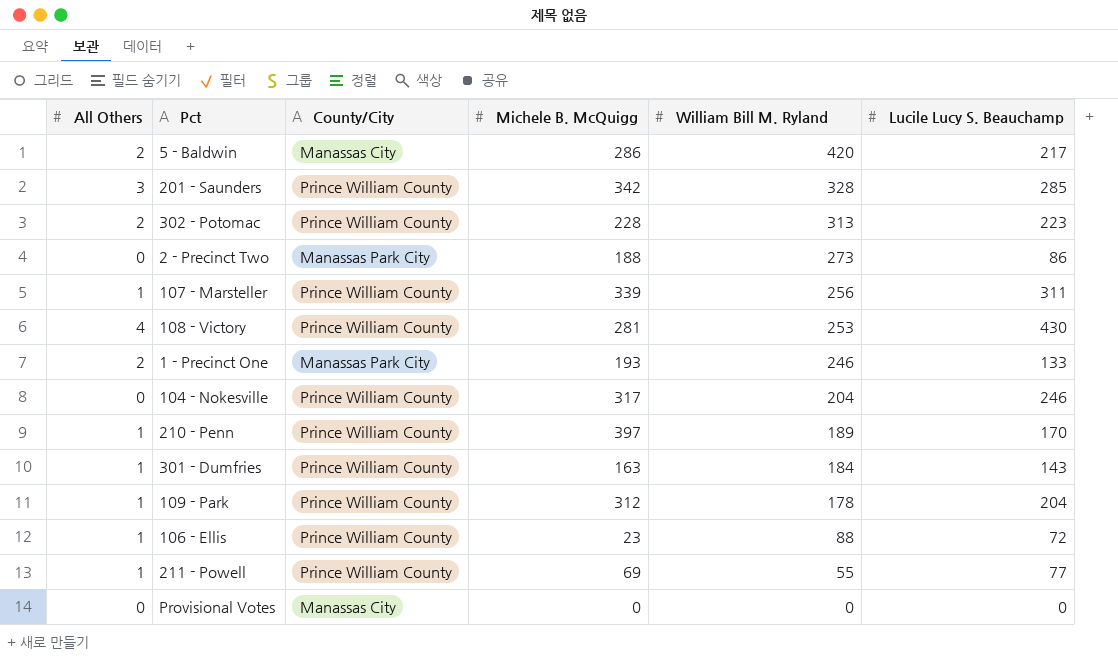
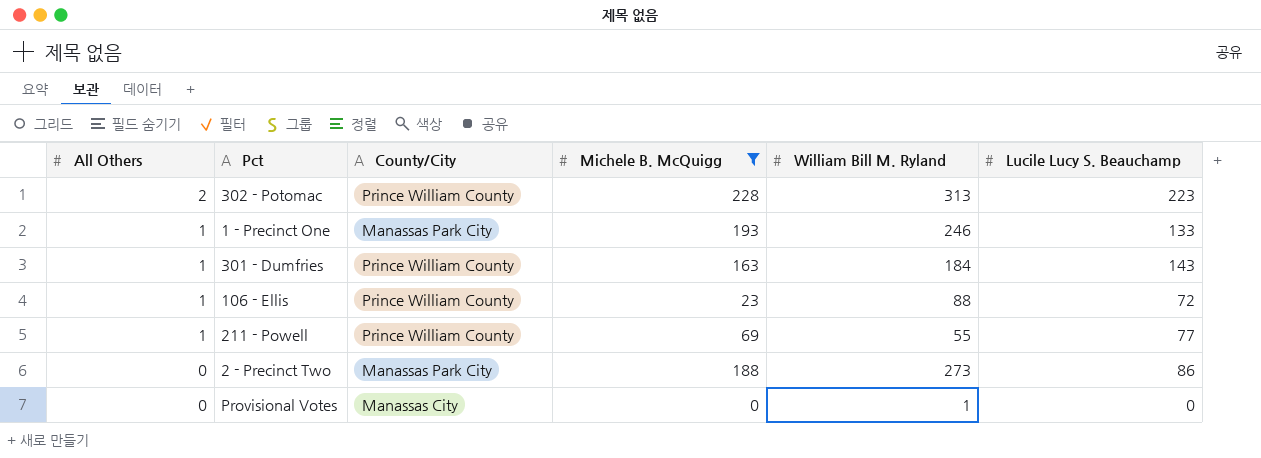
filter: none -> Michele B. McQuigg <= 228
row order: William Bill M. Ryland descending -> All Others descending
1 - Precinct One | All Others: 2 -> 1
Provisional Votes | William Bill M. Ryland: 0 -> 1

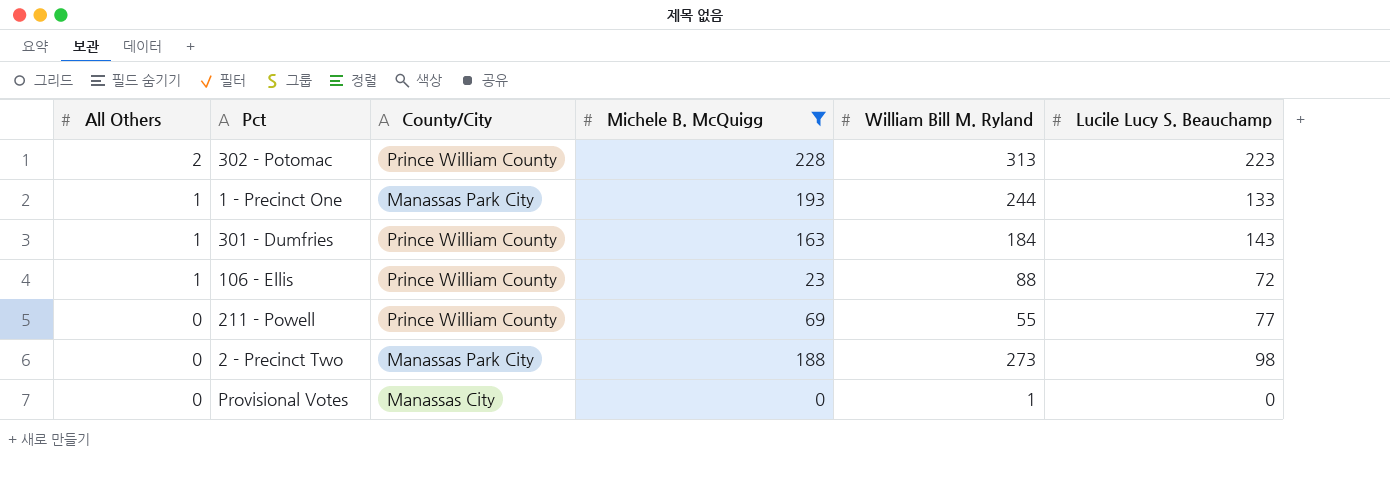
1 - Precinct One | William Bill M. Ryland: 246 -> 244
211 - Powell | All Others: 1 -> 0
2 - Precinct Two | Lucile Lucy S. Beauchamp: 86 -> 98

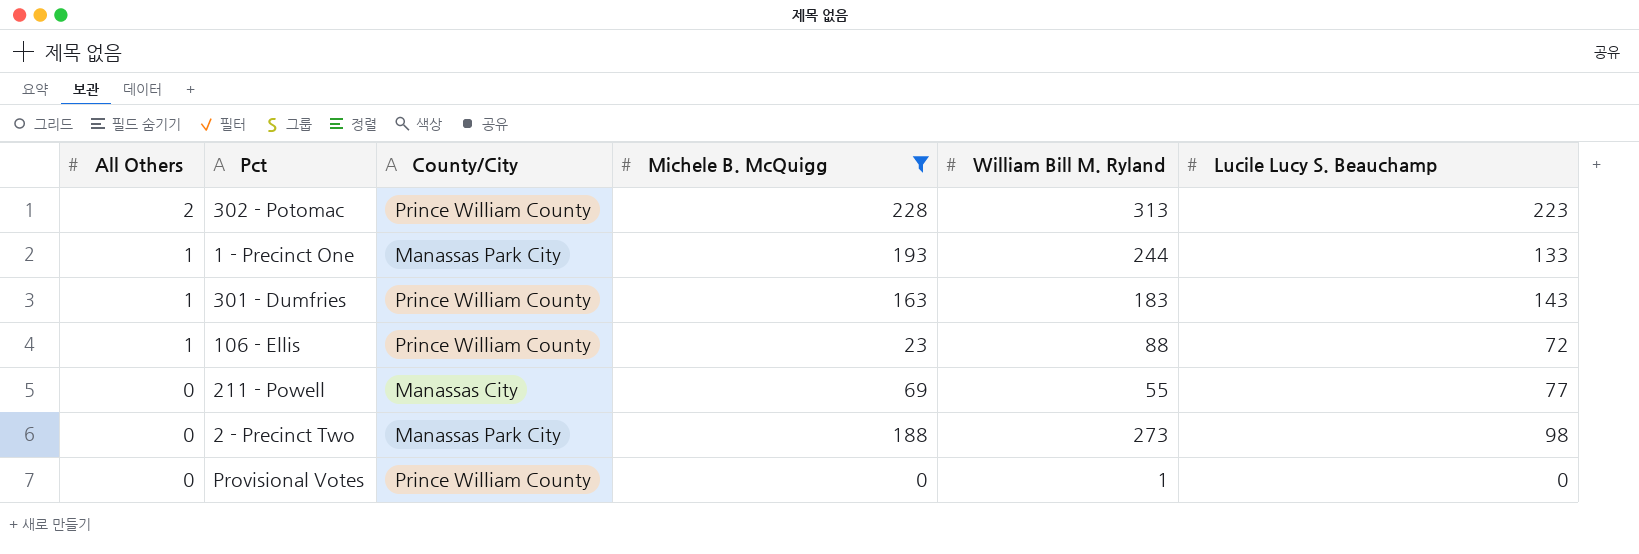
301 - Dumfries | William Bill M. Ryland: 184 -> 183
211 - Powell | County/City: Prince William County -> Manassas City
Provisional Votes | County/City: Manassas City -> Prince William County

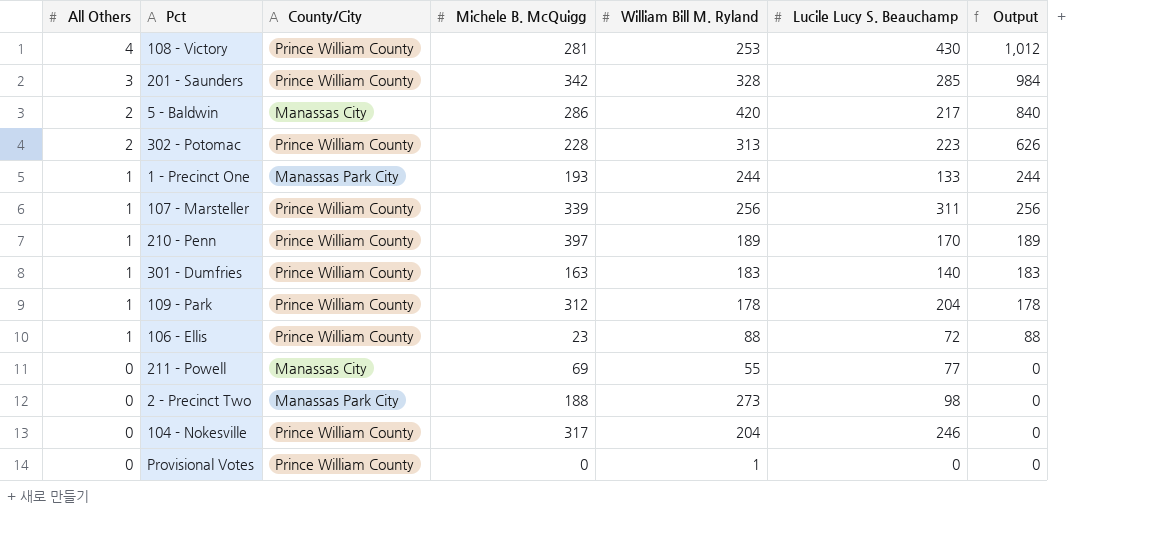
filter: Michele B. McQuigg <= 228 -> none
column Output | formula: none -> [All Others] * [William Bill M. Ryland]
301 - Dumfries | Lucile Lucy S. Beauchamp: 143 -> 140

